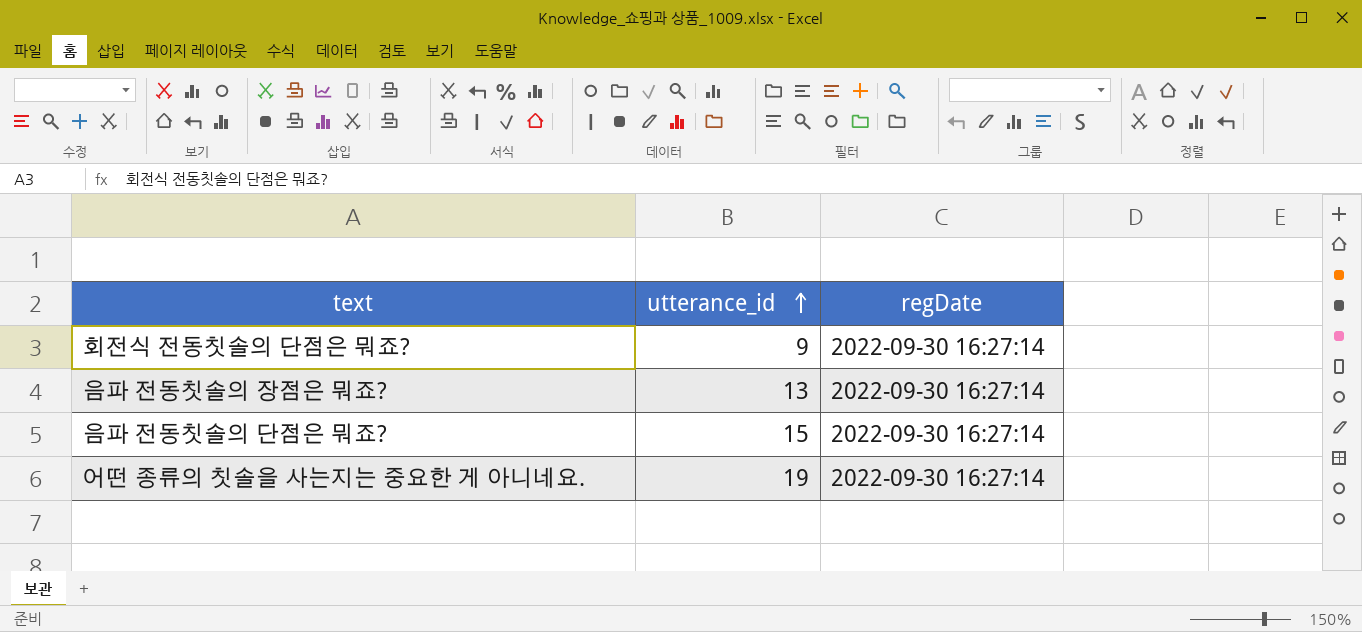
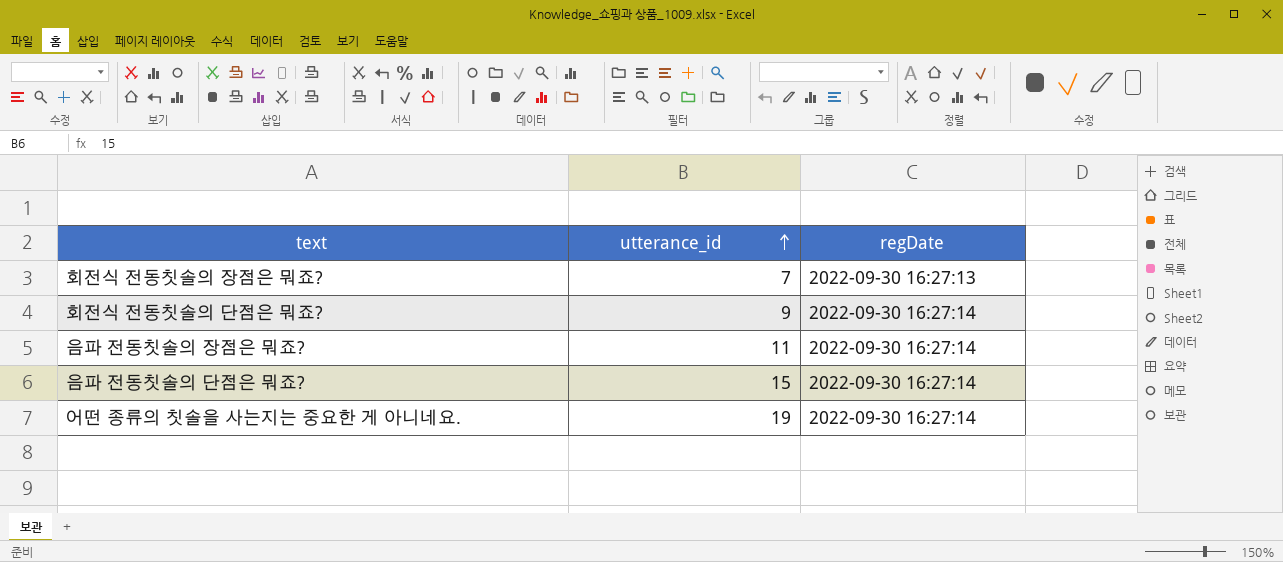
row 회전식 전동칫솔의 장점은 뭐죠?: none -> 7 | 2022-09-30 16:27:13
음파 전동칫솔의 장점은 뭐죠? | utterance_id: 13 -> 11

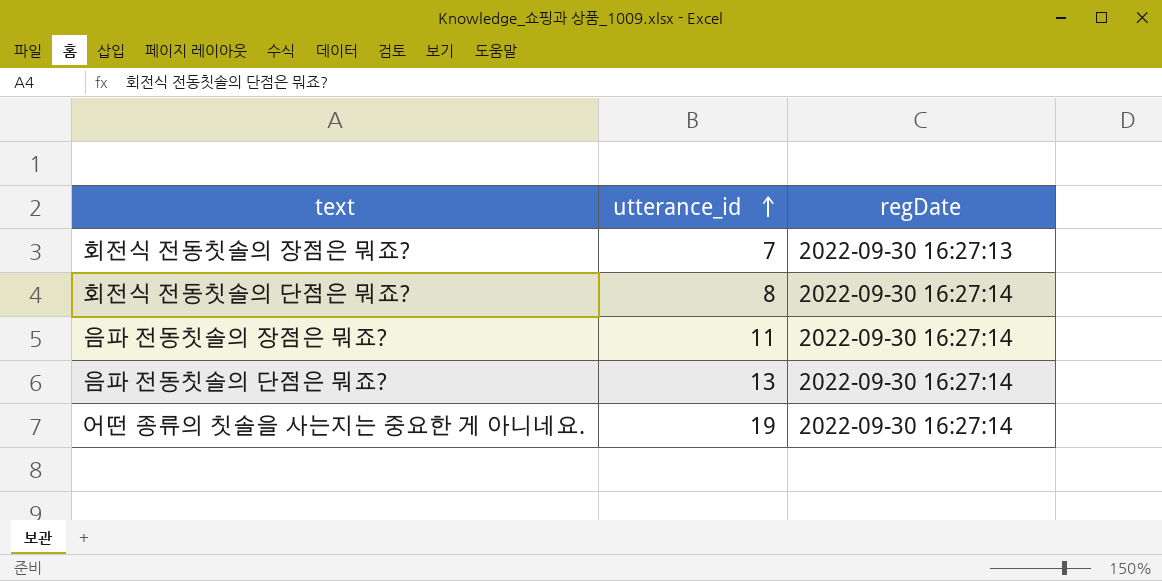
회전식 전동칫솔의 단점은 뭐죠? | utterance_id: 9 -> 8
음파 전동칫솔의 단점은 뭐죠? | utterance_id: 15 -> 13

